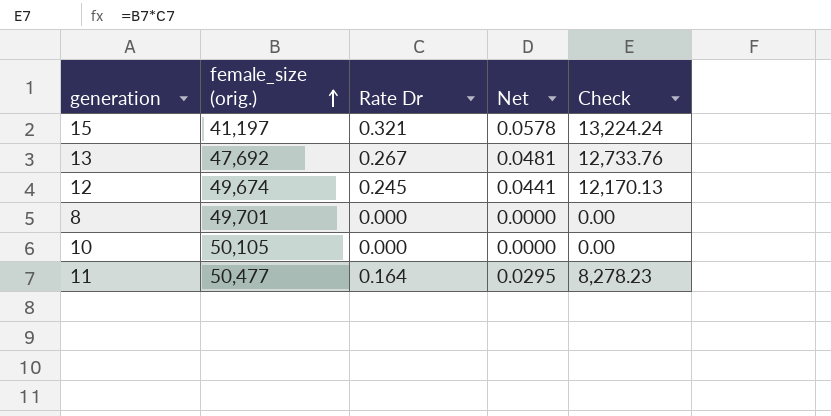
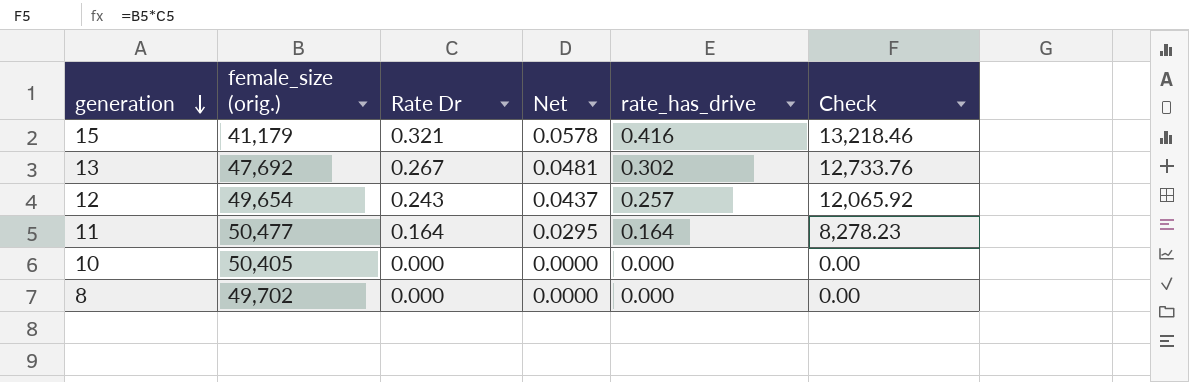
row order: female_size (orig.) ascending -> generation descending
column rate_has_drive | position: none -> 5
15 | female_size (orig.): 41,197 -> 41,179
15 | Check: 13,224.24 -> 13,218.46
12 | female_size (orig.): 49,674 -> 49,654
12 | Rate Dr: 0.245 -> 0.243
12 | Net: 0.0441 -> 0.0437
12 | Check: 12,170.13 -> 12,065.92
10 | female_size (orig.): 50,105 -> 50,405
8 | female_size (orig.): 49,701 -> 49,702

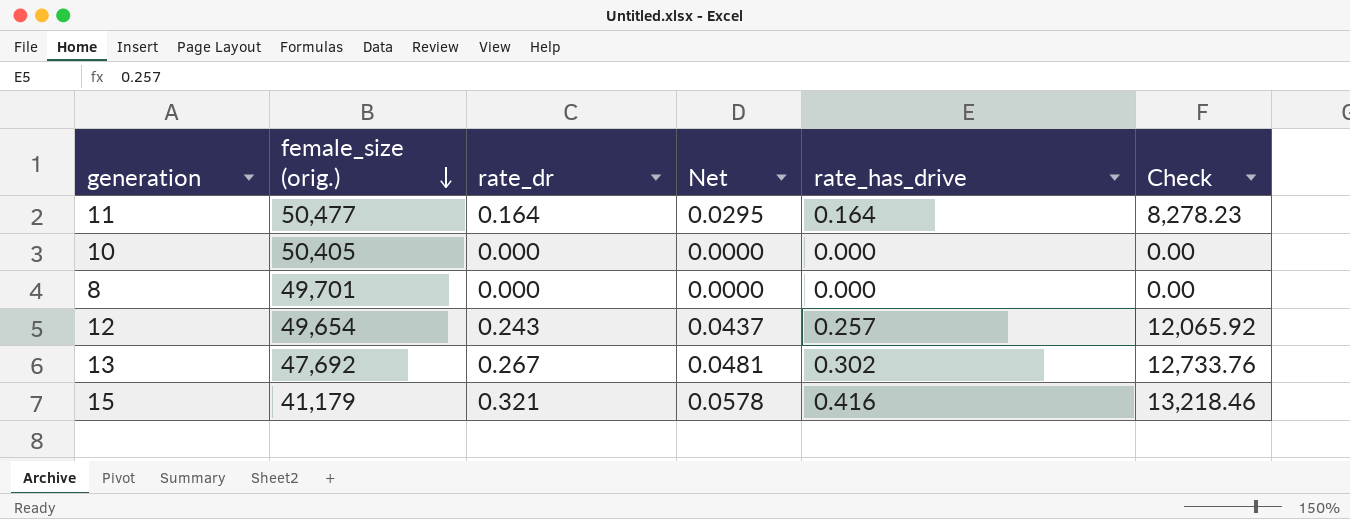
row order: generation descending -> female_size (orig.) descending
column name: Rate Dr -> rate_dr
8 | female_size (orig.): 49,702 -> 49,701

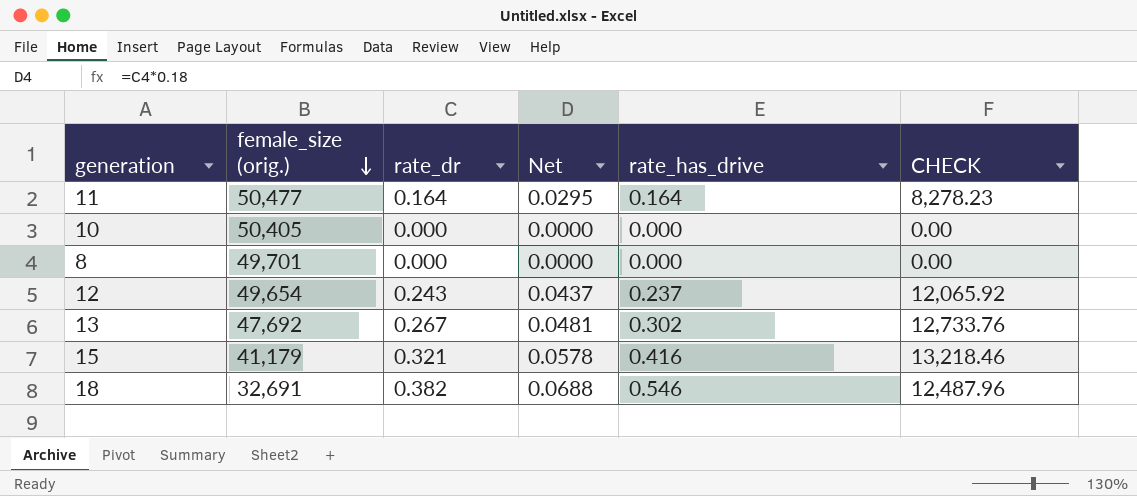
column name: Check -> CHECK
12 | rate_has_drive: 0.257 -> 0.237
row 18: none -> 32,691 | 0.382 | 0.0688 | 0.546 | 12,487.96

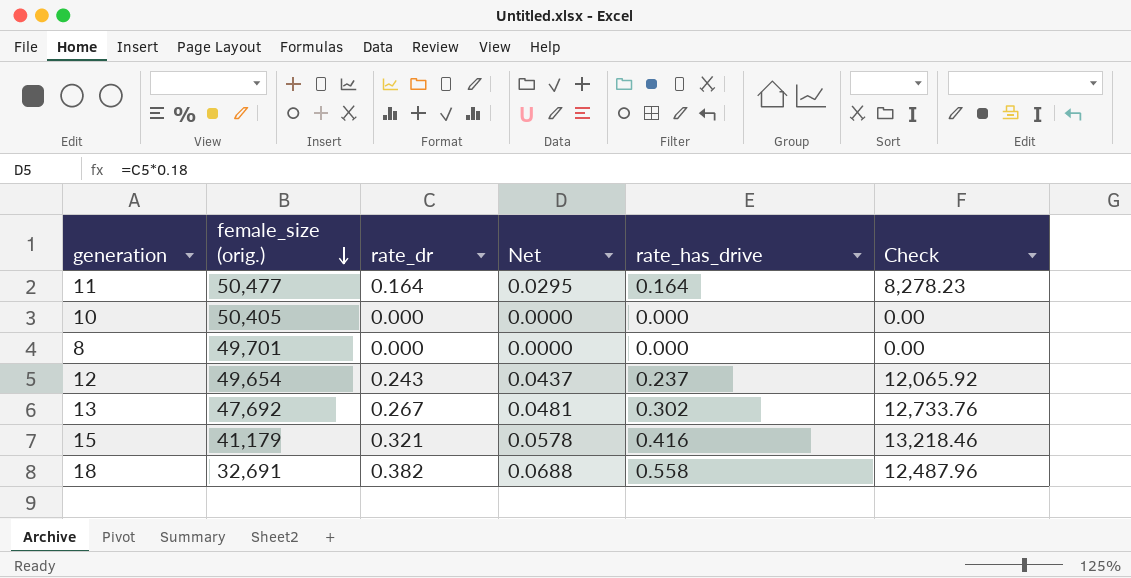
column name: CHECK -> Check
18 | rate_has_drive: 0.546 -> 0.558

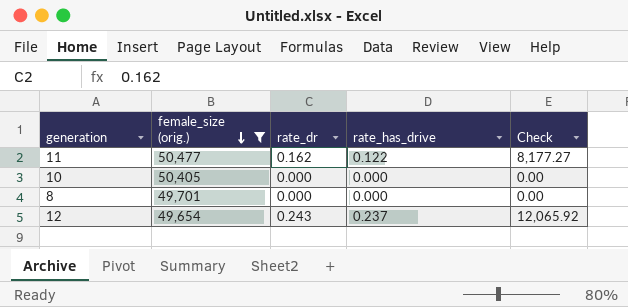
filter: none -> female_size (orig.) >= 49,654
column Net | formula: [rate_dr] * 0.18 -> none
11 | rate_dr: 0.164 -> 0.162
11 | rate_has_drive: 0.164 -> 0.122
11 | Check: 8,278.23 -> 8,177.27

